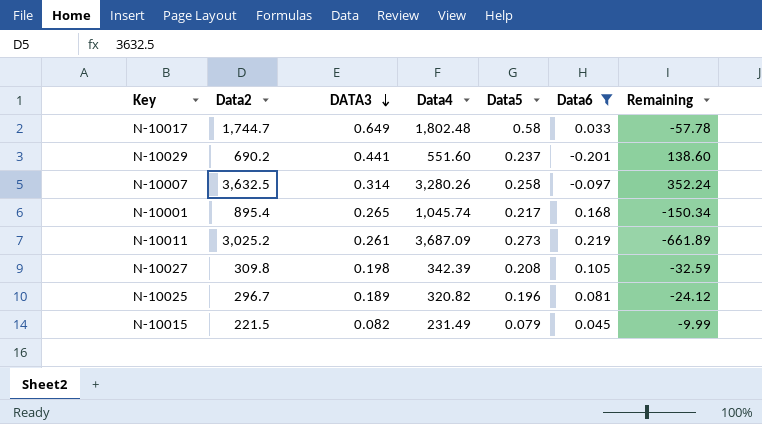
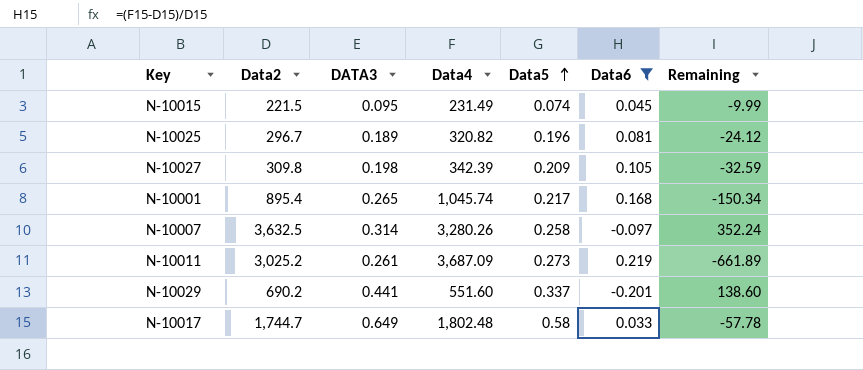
row order: DATA3 descending -> Data5 ascending
N-10015 | DATA3: 0.082 -> 0.095
N-10015 | Data5: 0.079 -> 0.074
N-10027 | Data5: 0.208 -> 0.209
N-10029 | Data5: 0.237 -> 0.337

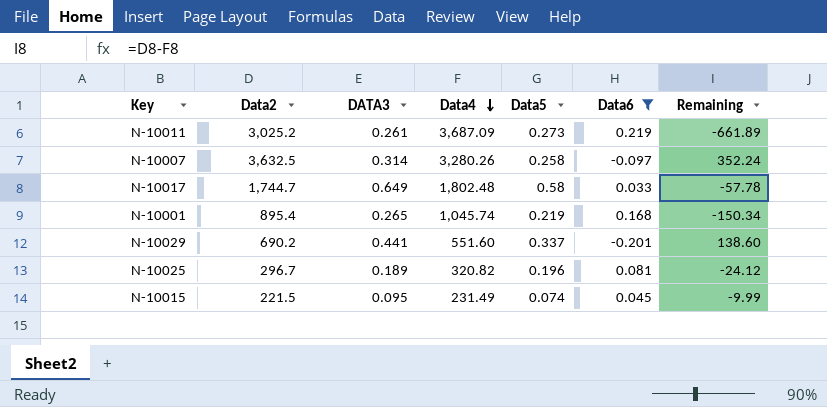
row order: Data5 ascending -> Data4 descending
row N-10027: 309.8 | 0.198 | 342.39 | 0.209 | 0.105 | -32.59 -> none
N-10001 | Data5: 0.217 -> 0.219

